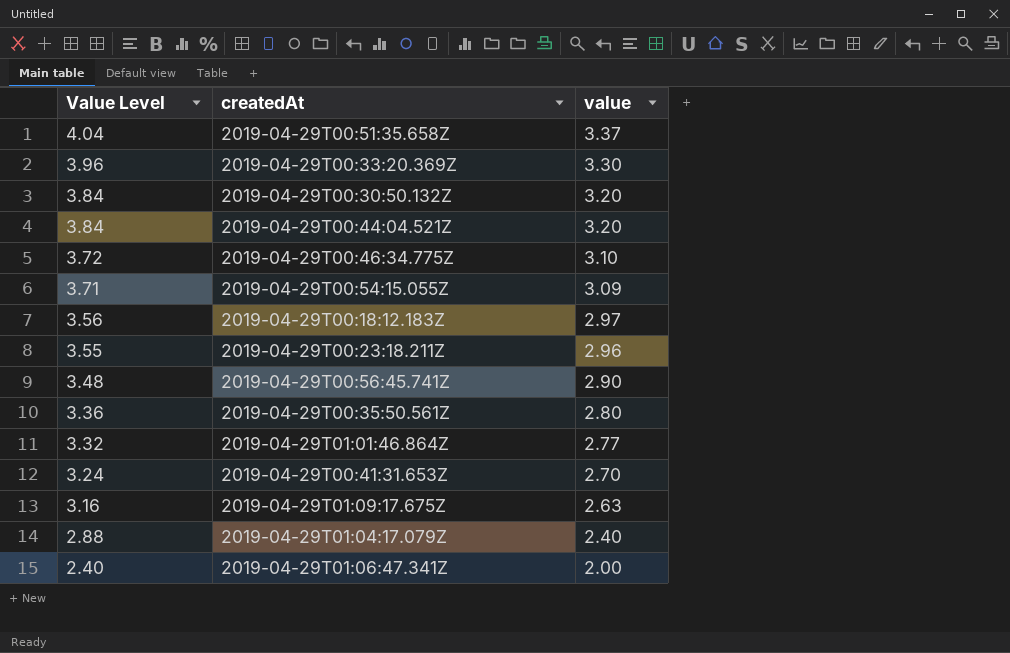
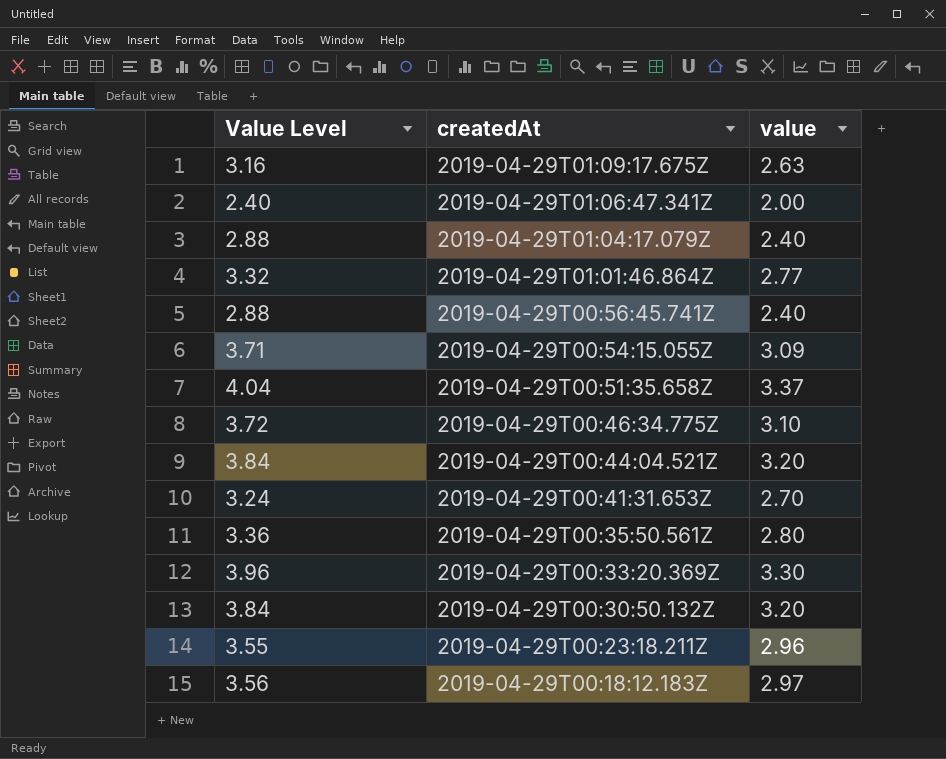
row order: Value Level descending -> createdAt descending
2019-04-29T00:56:45.741Z | Value Level: 3.48 -> 2.88
2019-04-29T00:56:45.741Z | value: 2.90 -> 2.40

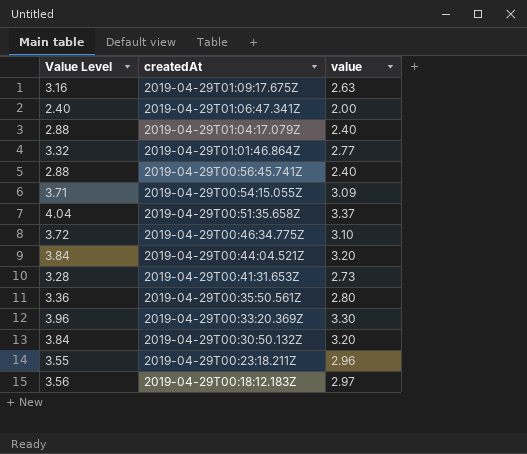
2019-04-29T00:41:31.653Z | Value Level: 3.24 -> 3.28
2019-04-29T00:41:31.653Z | value: 2.70 -> 2.73

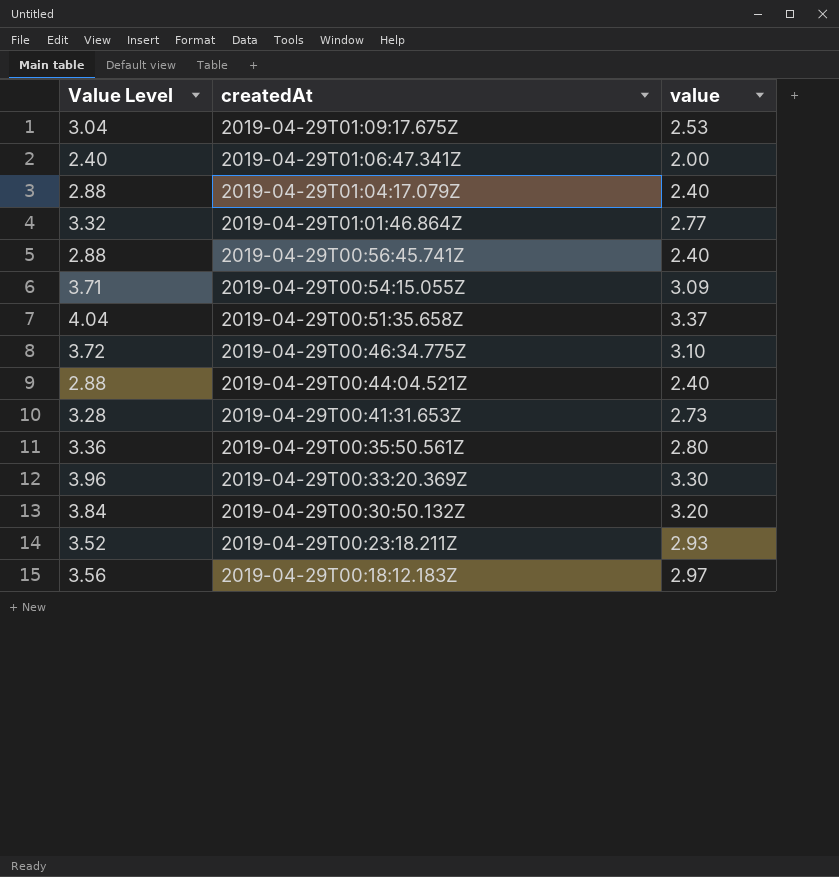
2019-04-29T01:09:17.675Z | Value Level: 3.16 -> 3.04
2019-04-29T01:09:17.675Z | value: 2.63 -> 2.53
2019-04-29T00:44:04.521Z | Value Level: 3.84 -> 2.88
2019-04-29T00:44:04.521Z | value: 3.20 -> 2.40
2019-04-29T00:23:18.211Z | Value Level: 3.55 -> 3.52
2019-04-29T00:23:18.211Z | value: 2.96 -> 2.93

